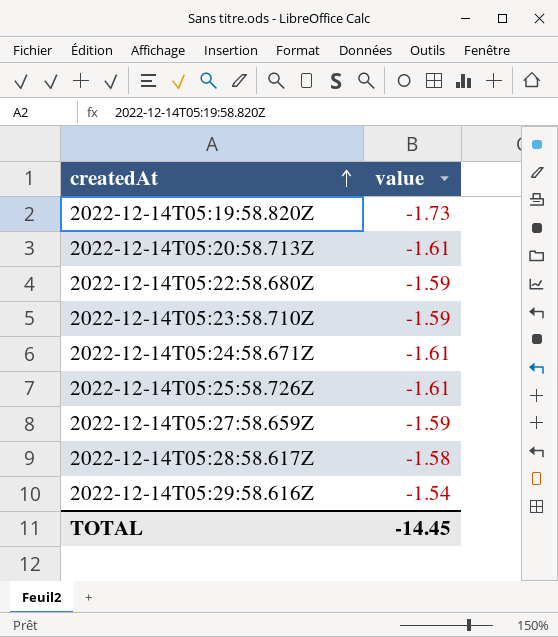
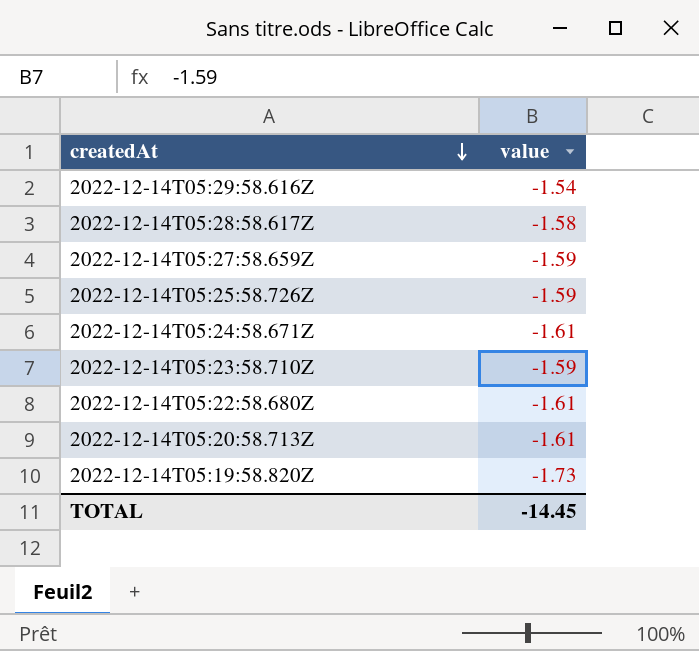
row order: createdAt ascending -> createdAt descending
2022-12-14T05:25:58.726Z | value: -1.61 -> -1.59
2022-12-14T05:22:58.680Z | value: -1.59 -> -1.61

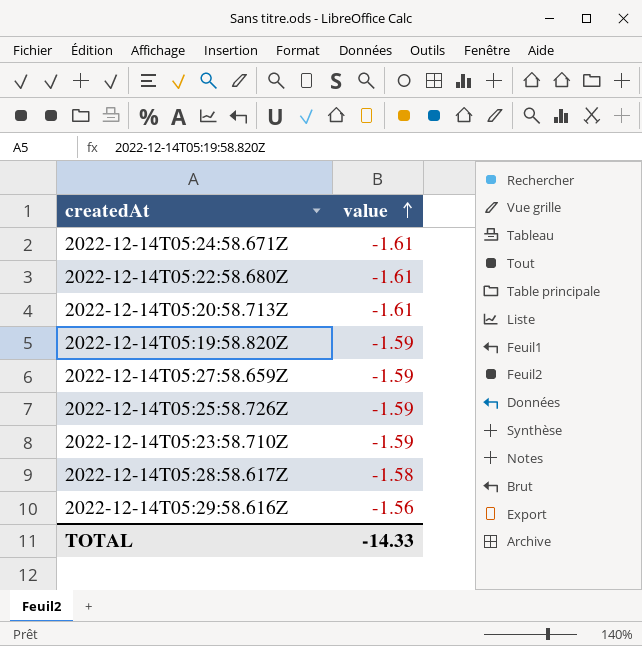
row order: createdAt descending -> value ascending
2022-12-14T05:19:58.820Z | value: -1.73 -> -1.59
2022-12-14T05:29:58.616Z | value: -1.54 -> -1.56
TOTAL | value: -14.45 -> -14.33

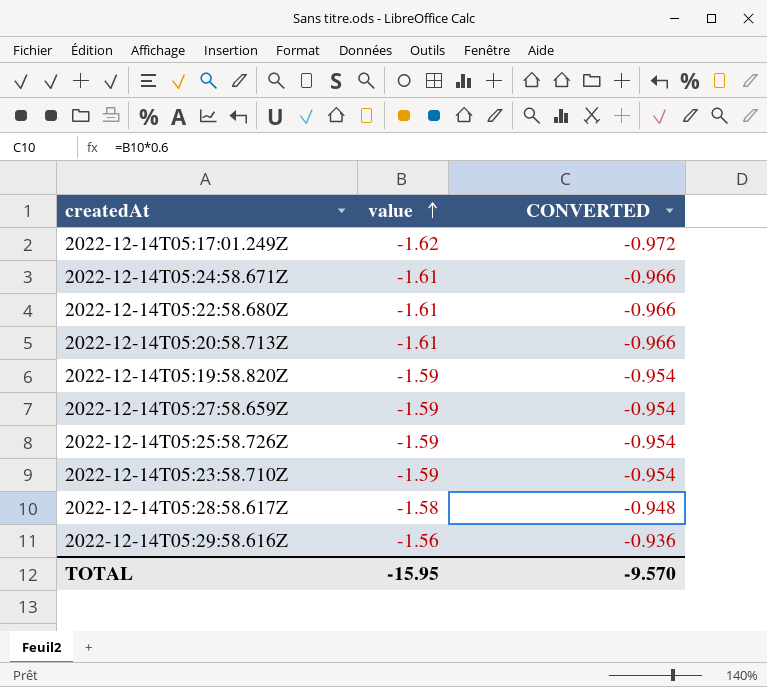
column CONVERTED | formula: none -> [value] * 0.6
row 2022-12-14T05:17:01.249Z: none -> -1.62 | -0.972
TOTAL | value: -14.33 -> -15.95

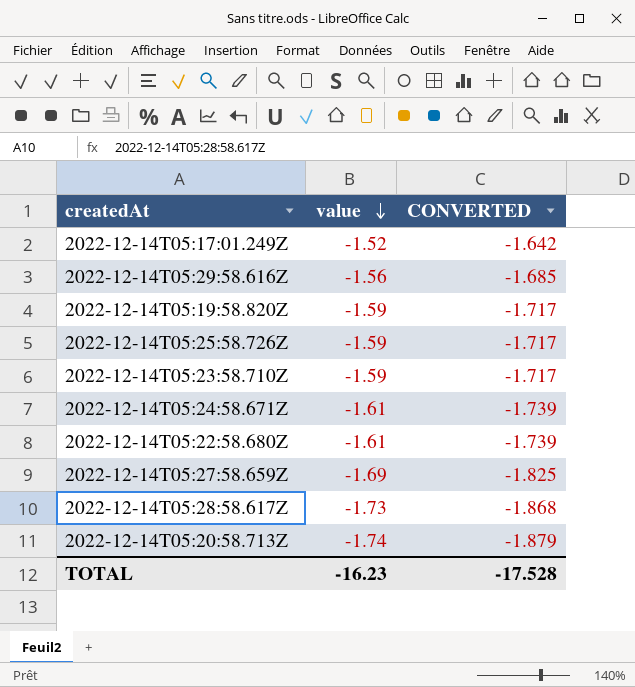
row order: value ascending -> value descending
column CONVERTED | formula: [value] * 0.6 -> [value] * 1.08
2022-12-14T05:17:01.249Z | value: -1.62 -> -1.52
2022-12-14T05:27:58.659Z | value: -1.59 -> -1.69
2022-12-14T05:28:58.617Z | value: -1.58 -> -1.73
2022-12-14T05:20:58.713Z | value: -1.61 -> -1.74
TOTAL | value: -15.95 -> -16.23
TOTAL | CONVERTED: -9.570 -> -17.528

